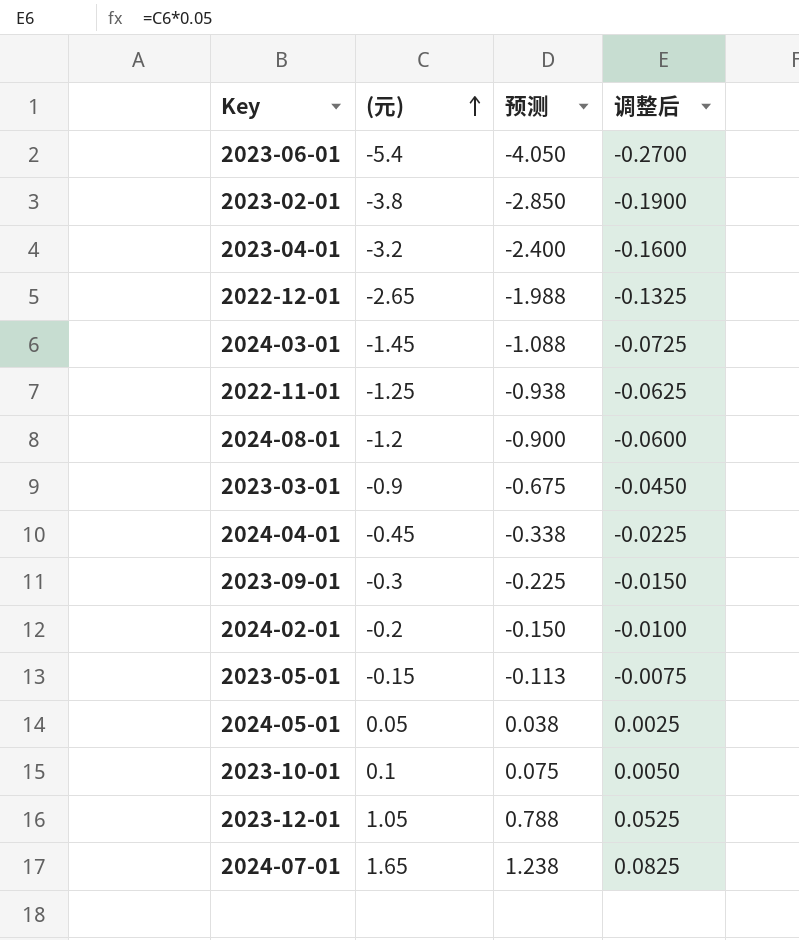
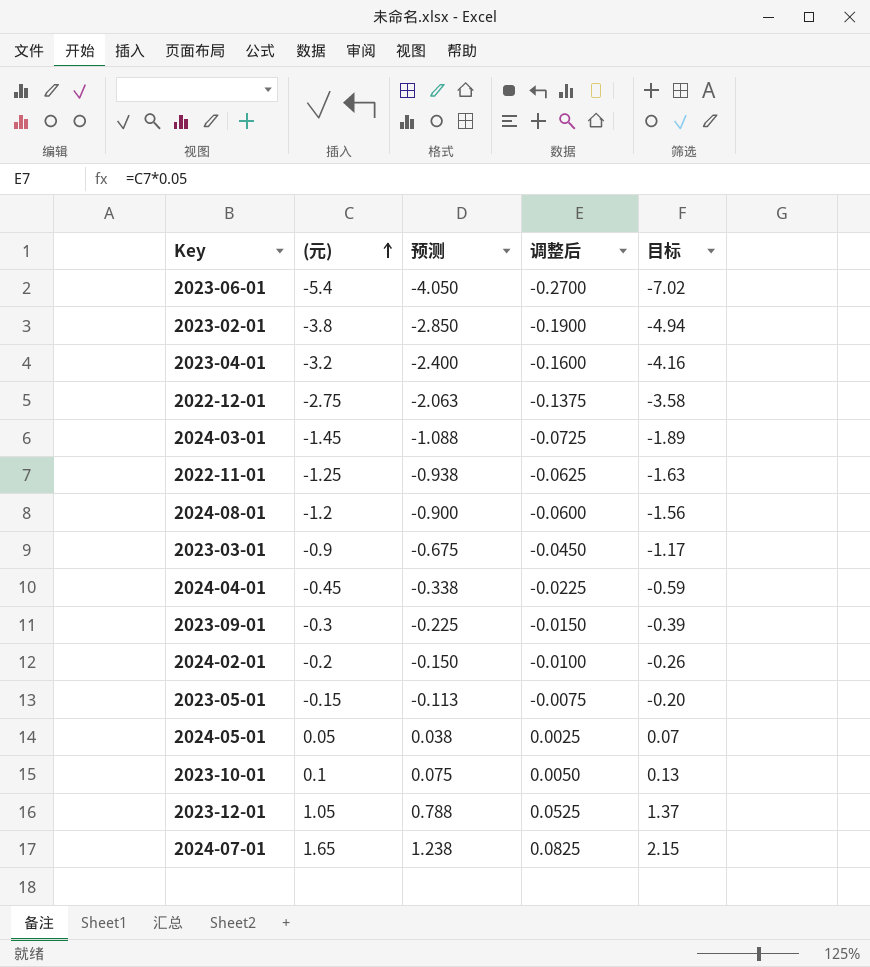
column 目标 | formula: none -> [(元)] * 1.3
2022-12-01 | (元): -2.65 -> -2.75
2022-12-01 | 预测: -1.988 -> -2.063
2022-12-01 | 调整后: -0.1325 -> -0.1375

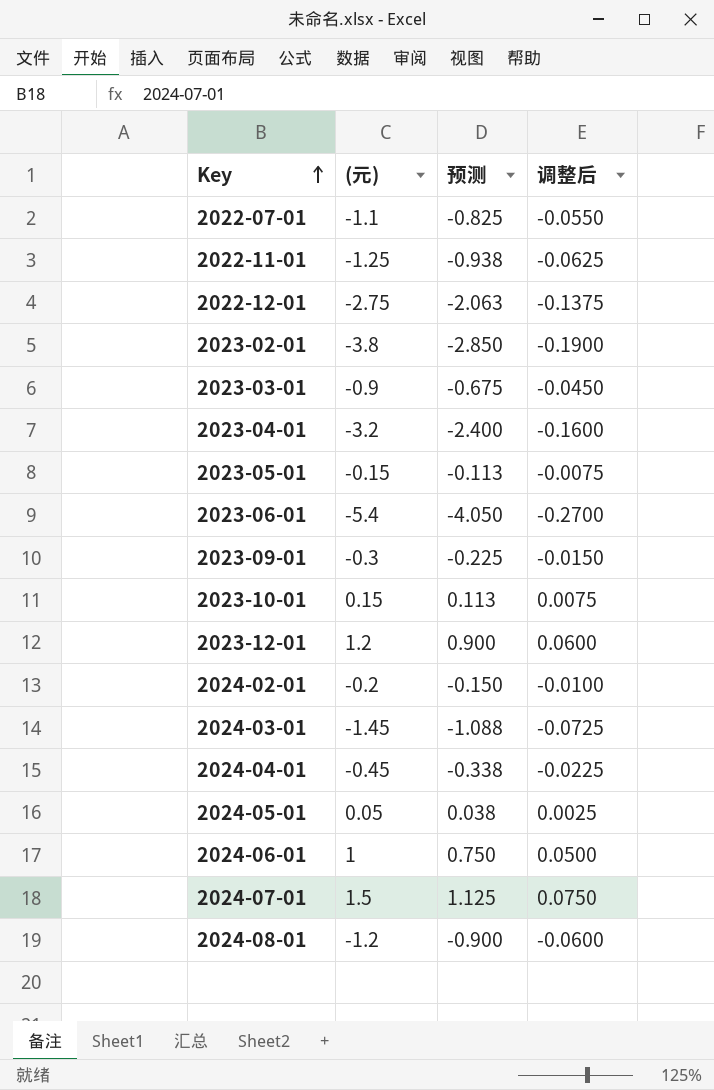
row order: (元) ascending -> Key ascending
column 目标 | formula: [(元)] * 1.3 -> none
row 2022-07-01: none -> -1.1 | -0.825 | -0.0550
2023-10-01 | (元): 0.1 -> 0.15
2023-10-01 | 预测: 0.075 -> 0.113
2023-10-01 | 调整后: 0.0050 -> 0.0075
2023-12-01 | (元): 1.05 -> 1.2
2023-12-01 | 预测: 0.788 -> 0.900
2023-12-01 | 调整后: 0.0525 -> 0.0600
row 2024-06-01: none -> 1 | 0.750 | 0.0500
2024-07-01 | (元): 1.65 -> 1.5
2024-07-01 | 预测: 1.238 -> 1.125
2024-07-01 | 调整后: 0.0825 -> 0.0750

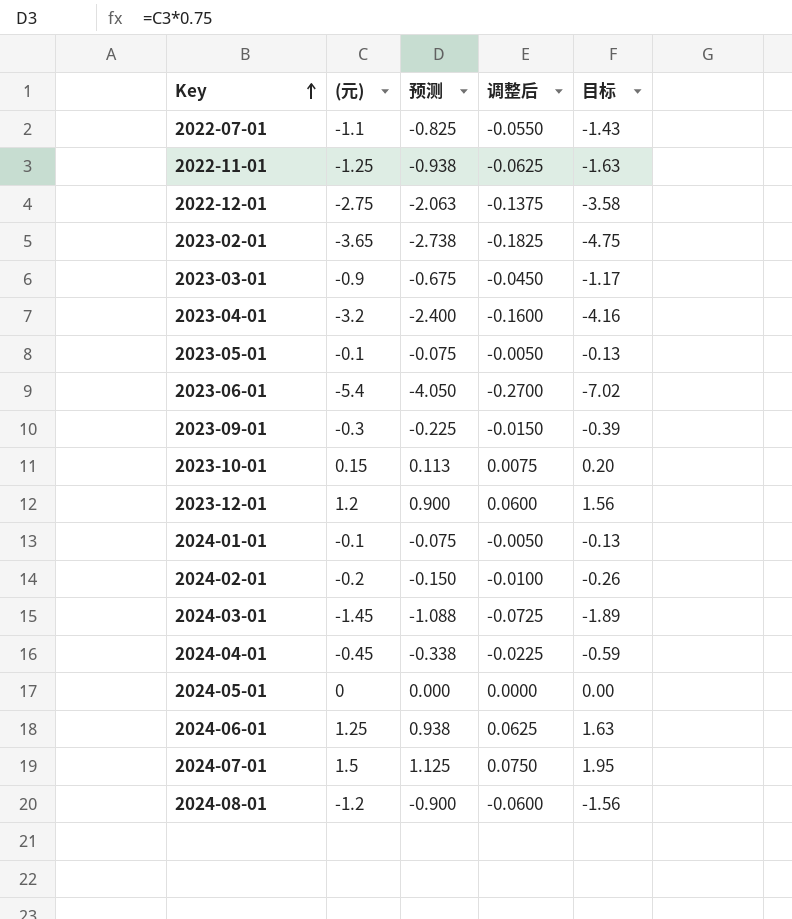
column 目标 | formula: none -> [(元)] * 1.3
2023-02-01 | (元): -3.8 -> -3.65
2023-02-01 | 预测: -2.850 -> -2.738
2023-02-01 | 调整后: -0.1900 -> -0.1825
2023-05-01 | (元): -0.15 -> -0.1
2023-05-01 | 预测: -0.113 -> -0.075
2023-05-01 | 调整后: -0.0075 -> -0.0050
row 2024-01-01: none -> -0.1 | -0.075 | -0.0050 | -0.13
2024-05-01 | (元): 0.05 -> 0
2024-05-01 | 预测: 0.038 -> 0.000
2024-05-01 | 调整后: 0.0025 -> 0.0000
2024-06-01 | (元): 1 -> 1.25
2024-06-01 | 预测: 0.750 -> 0.938
2024-06-01 | 调整后: 0.0500 -> 0.0625

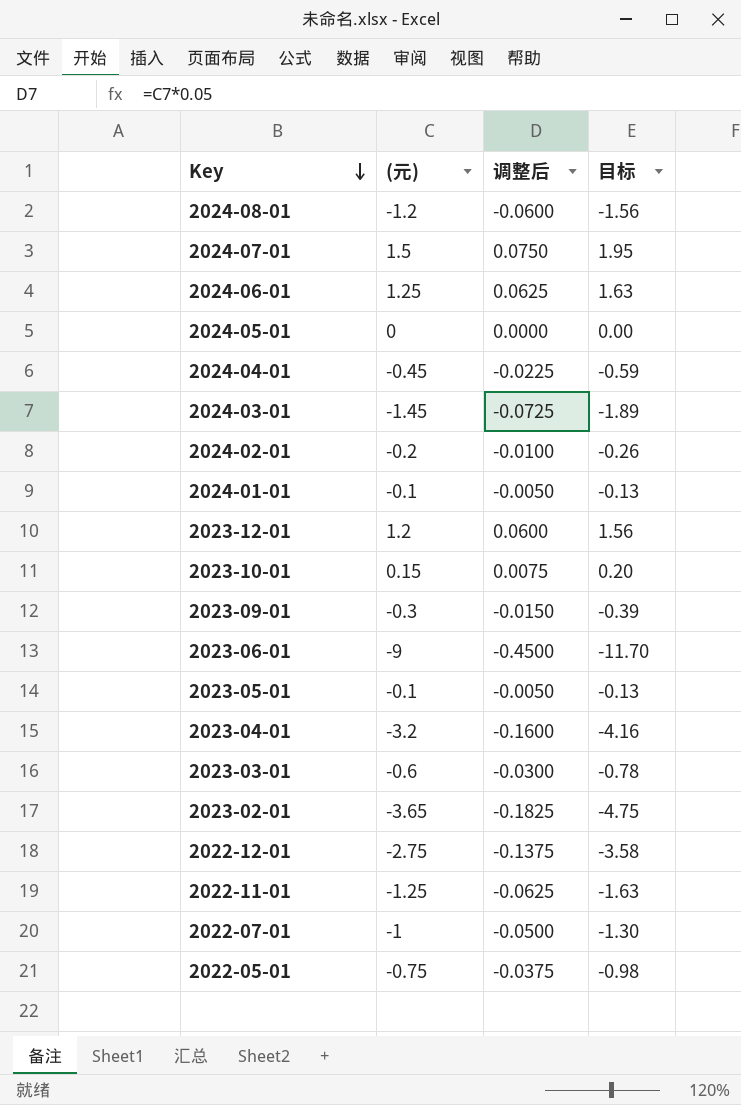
row order: Key ascending -> Key descending
column 预测 | formula: [(元)] * 0.75 -> none
2023-06-01 | (元): -5.4 -> -9
2023-06-01 | 调整后: -0.2700 -> -0.4500
2023-06-01 | 目标: -7.02 -> -11.70
2023-03-01 | (元): -0.9 -> -0.6
2023-03-01 | 调整后: -0.0450 -> -0.0300
2023-03-01 | 目标: -1.17 -> -0.78
2022-07-01 | (元): -1.1 -> -1
2022-07-01 | 调整后: -0.0550 -> -0.0500
2022-07-01 | 目标: -1.43 -> -1.30
row 2022-05-01: none -> -0.75 | -0.0375 | -0.98

